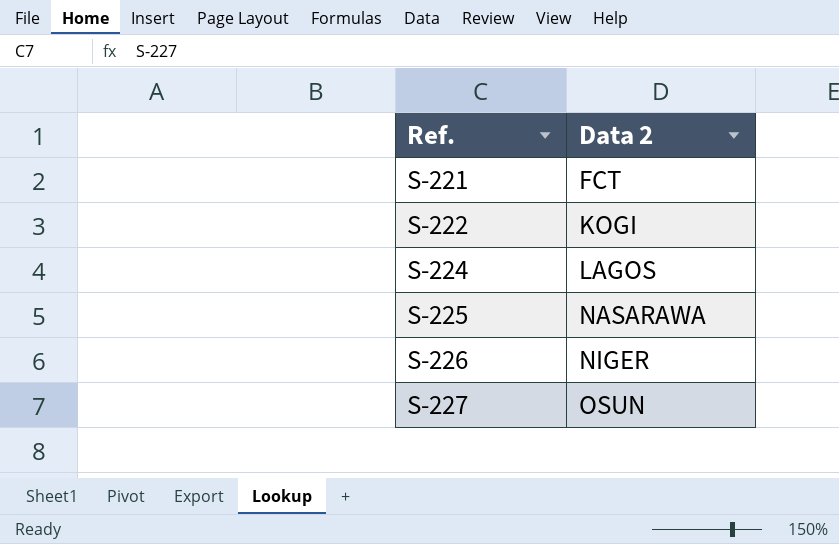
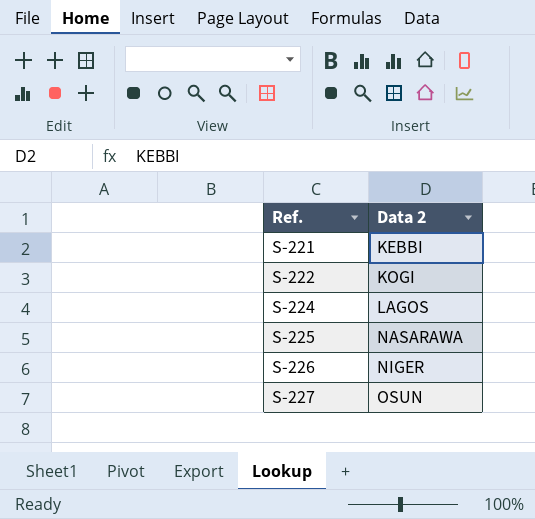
S-221 | Data 2: FCT -> KEBBI

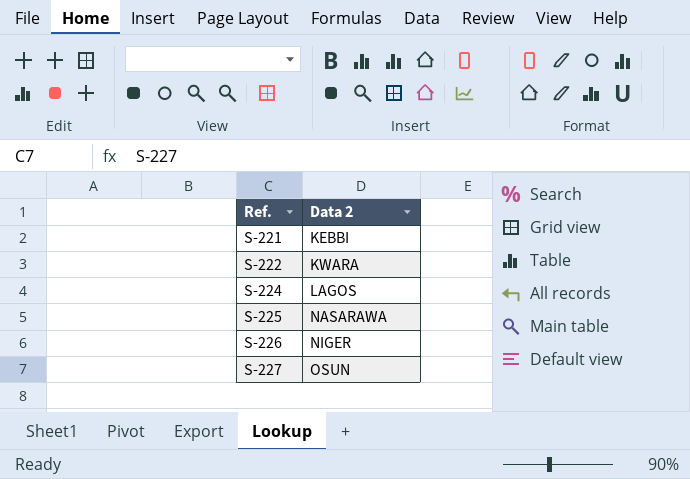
S-222 | Data 2: KOGI -> KWARA

